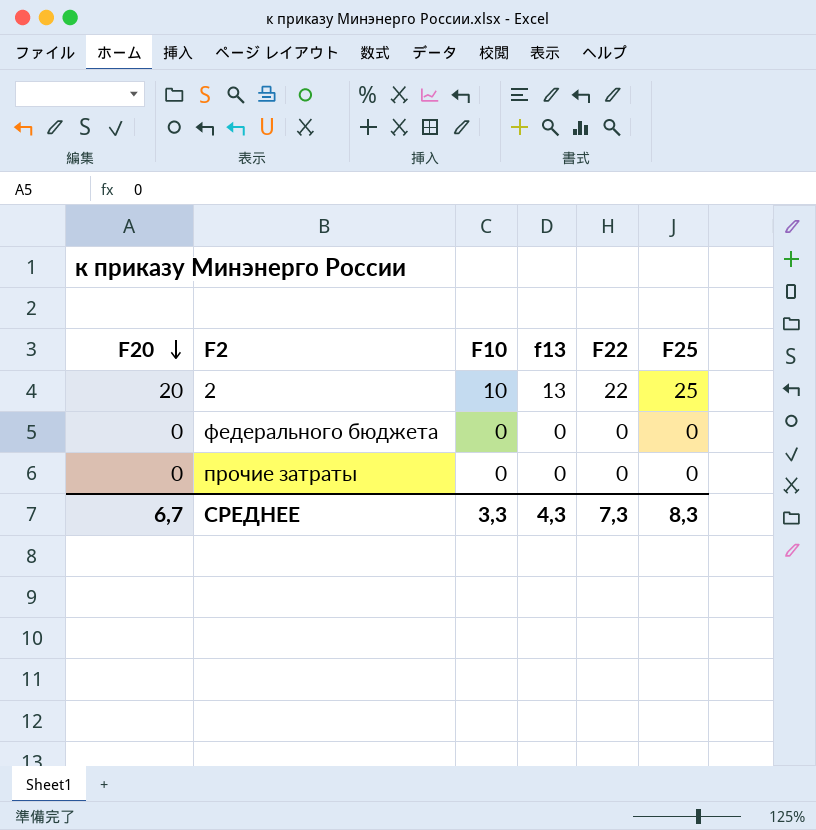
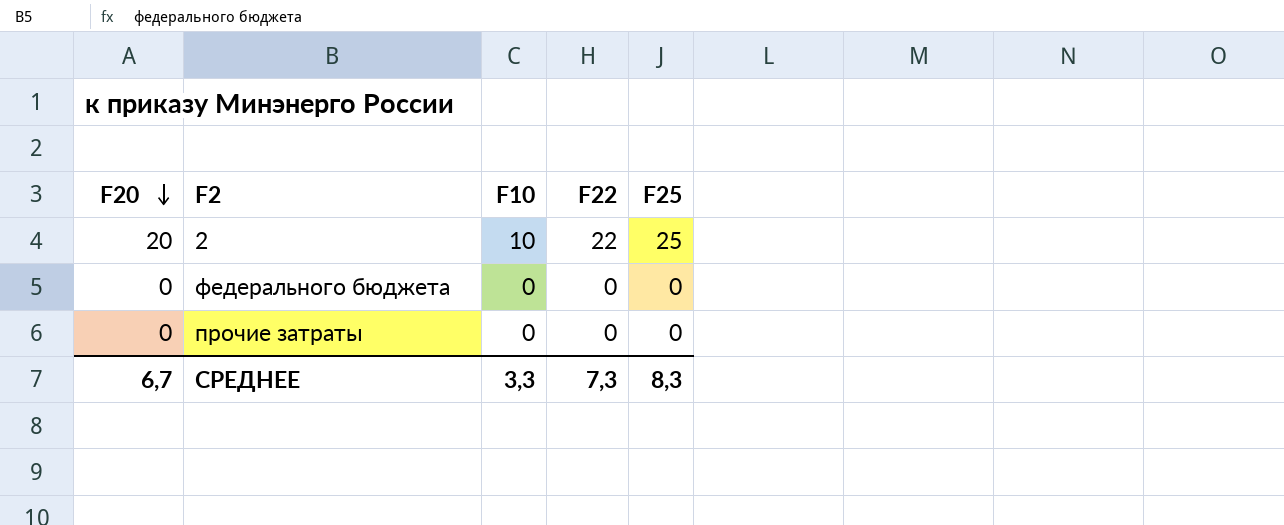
column f13 | position: 4 -> none

